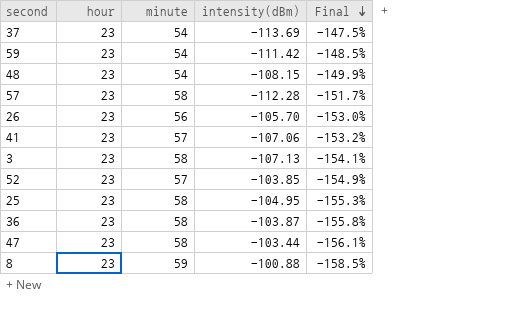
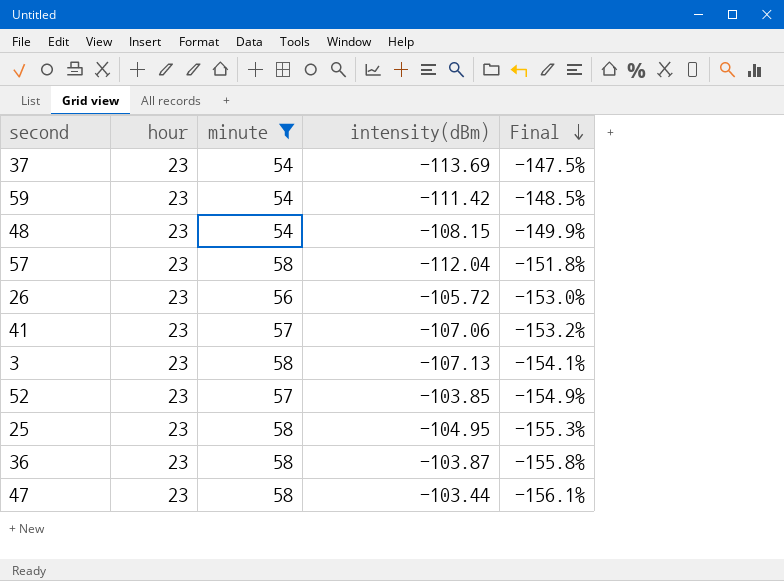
filter: none -> minute != 59
57 | intensity(dBm): -112.28 -> -112.04
57 | Final: -151.7% -> -151.8%
26 | intensity(dBm): -105.70 -> -105.72

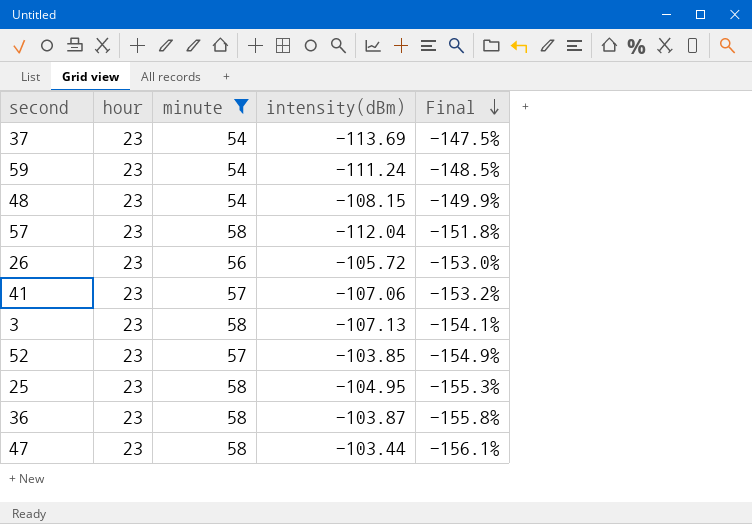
59 | intensity(dBm): -111.42 -> -111.24

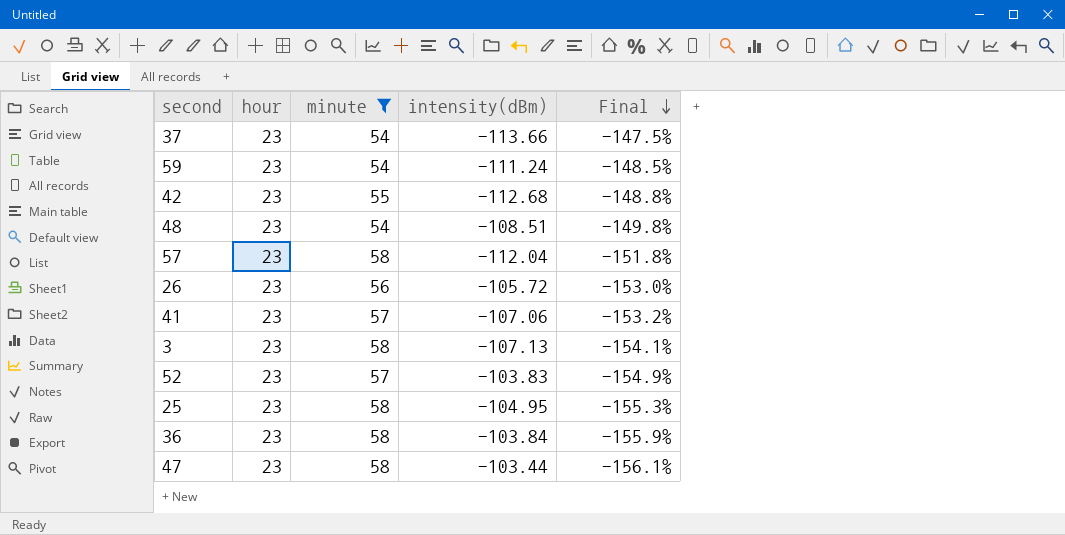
37 | intensity(dBm): -113.69 -> -113.66
row 42: none -> 23 | 55 | -112.68 | -148.8%
48 | intensity(dBm): -108.15 -> -108.51
48 | Final: -149.9% -> -149.8%
52 | intensity(dBm): -103.85 -> -103.83
36 | intensity(dBm): -103.87 -> -103.84
36 | Final: -155.8% -> -155.9%

